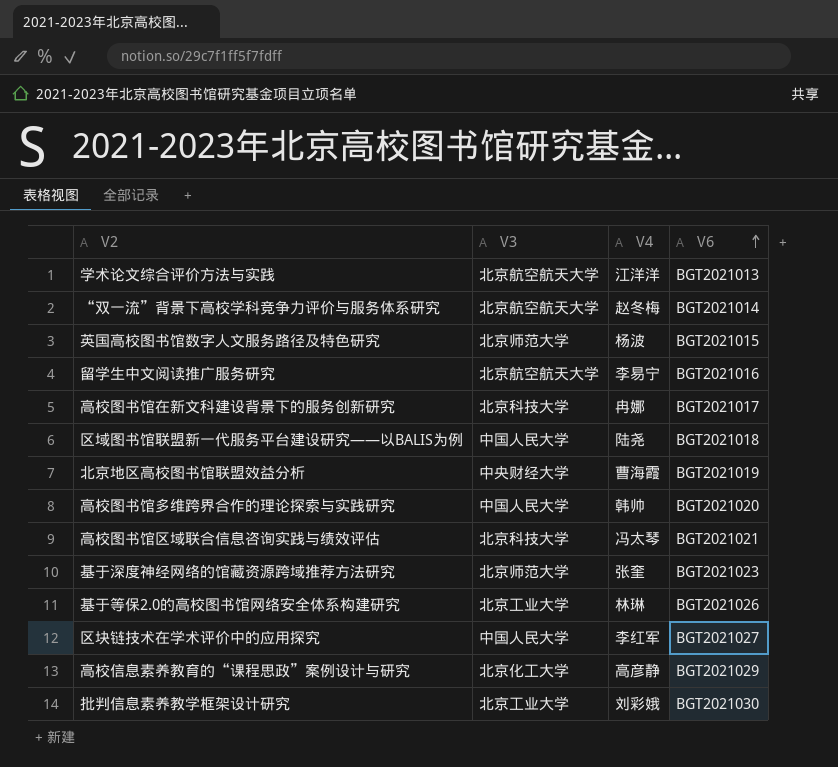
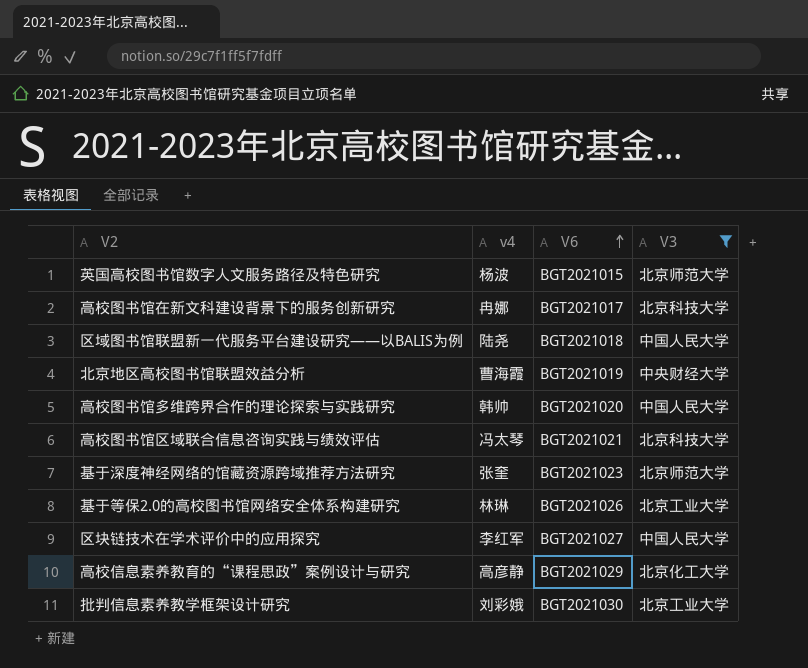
filter: none -> V3 != 北京航空航天大学
column name: V4 -> v4
column V3 | position: 2 -> 4

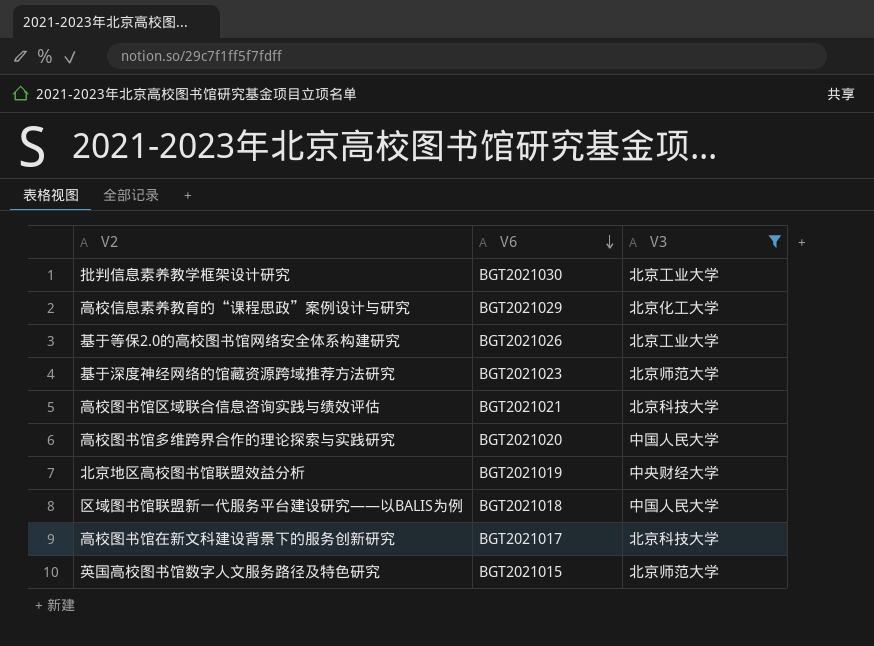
row order: V6 ascending -> V6 descending
column v4 | position: 2 -> none
row 区块链技术在学术评价中的应用探究: 李红军 | BGT2021027 | 中国人民大学 -> none

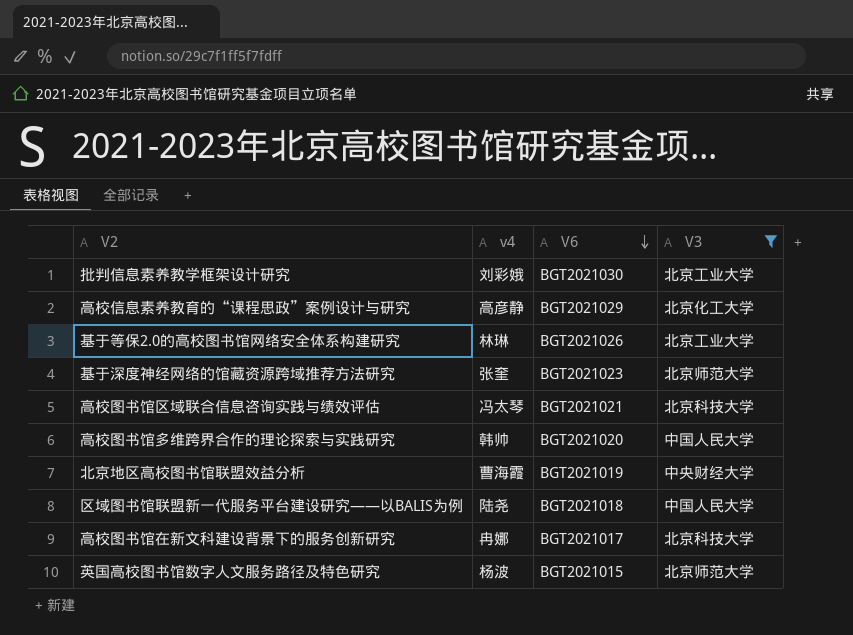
column v4 | position: none -> 2

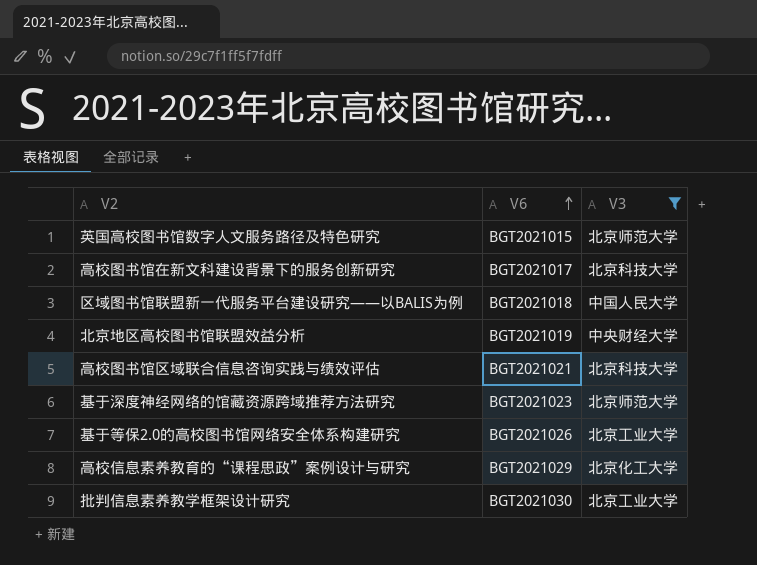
row order: V6 descending -> V6 ascending
column v4 | position: 2 -> none
row 高校图书馆多维跨界合作的理论探索与实践研究: 韩帅 | BGT2021020 | 中国人民大学 -> none

